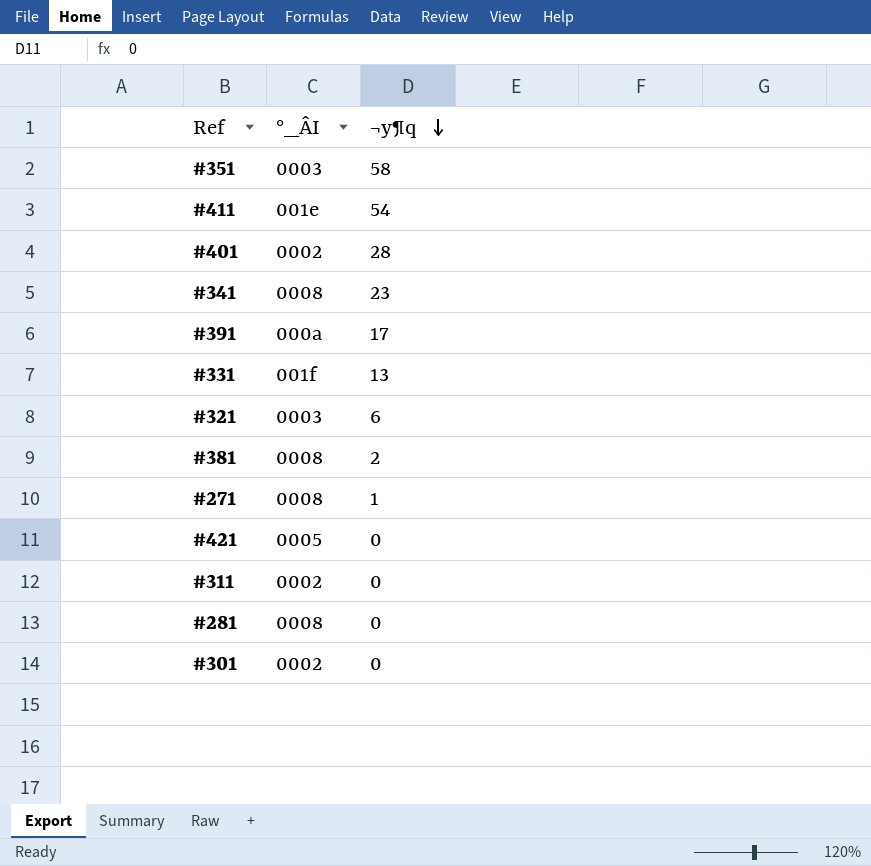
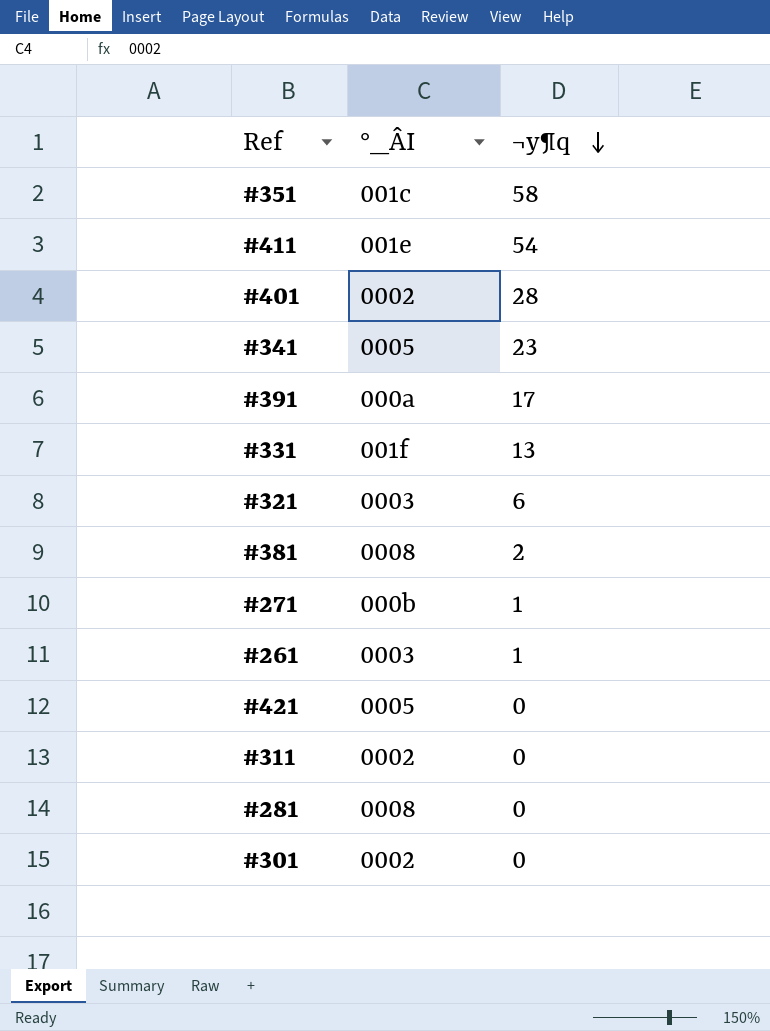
#351 | °_ÂI: 0003 -> 001c
#341 | °_ÂI: 0008 -> 0005
#271 | °_ÂI: 0008 -> 000b
row #261: none -> 0003 | 1

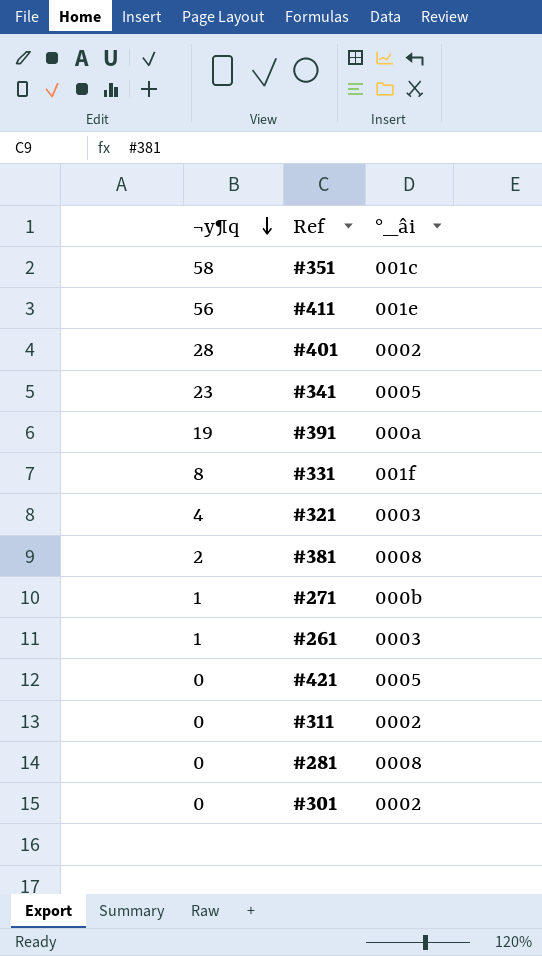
column ¬y¶q | position: 3 -> 1
column name: °_ÂI -> °_âi
#411 | ¬y¶q: 54 -> 56
#391 | ¬y¶q: 17 -> 19
#331 | ¬y¶q: 13 -> 8
#321 | ¬y¶q: 6 -> 4

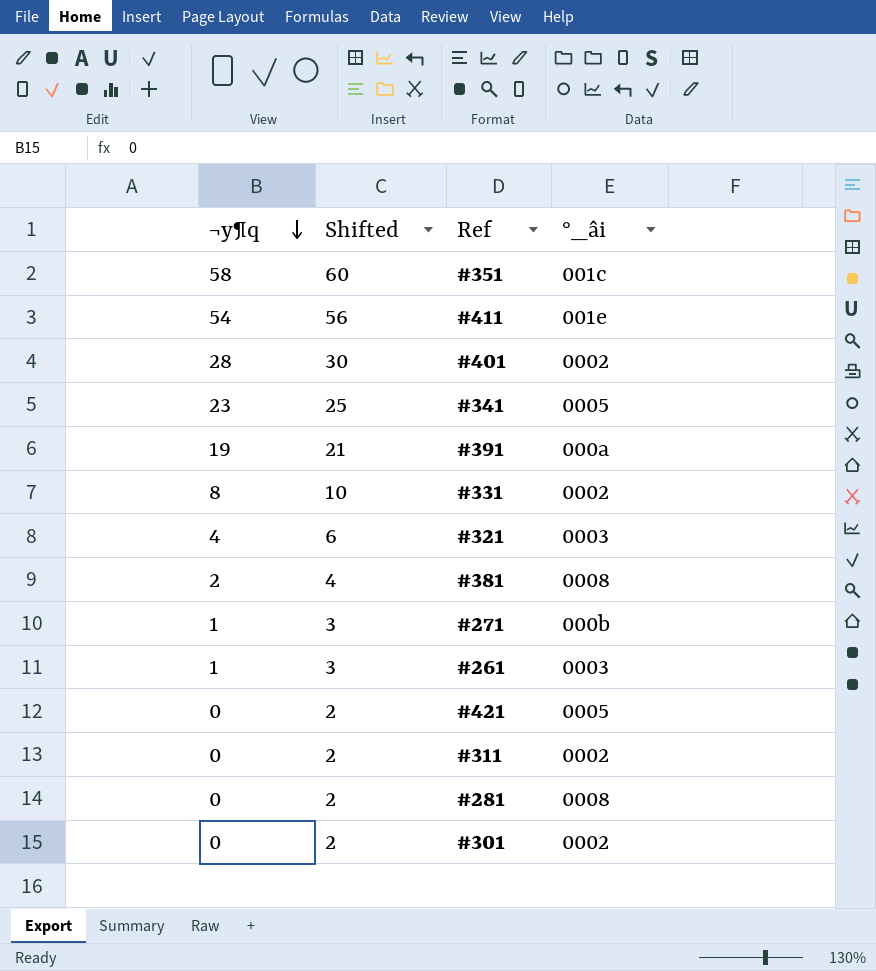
column Shifted | formula: none -> [¬y¶q] + 2
#411 | ¬y¶q: 56 -> 54
#331 | °_âi: 001f -> 0002

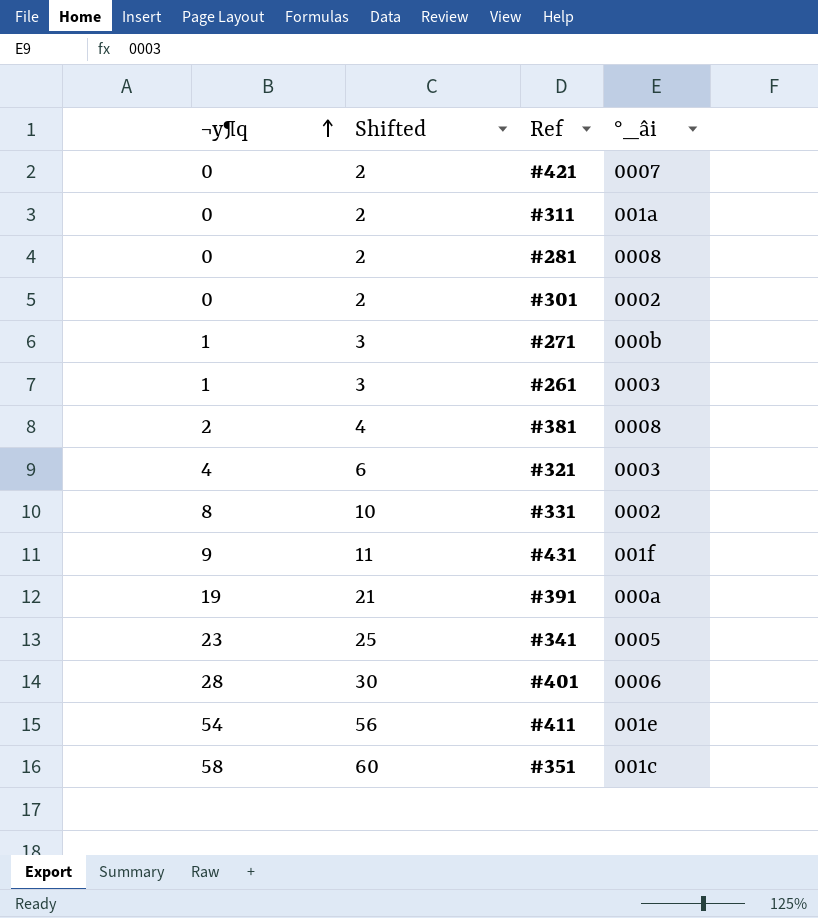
row order: ¬y¶q descending -> ¬y¶q ascending
#421 | °_âi: 0005 -> 0007
#311 | °_âi: 0002 -> 001a
row #431: none -> 9 | 11 | 001f
#401 | °_âi: 0002 -> 0006

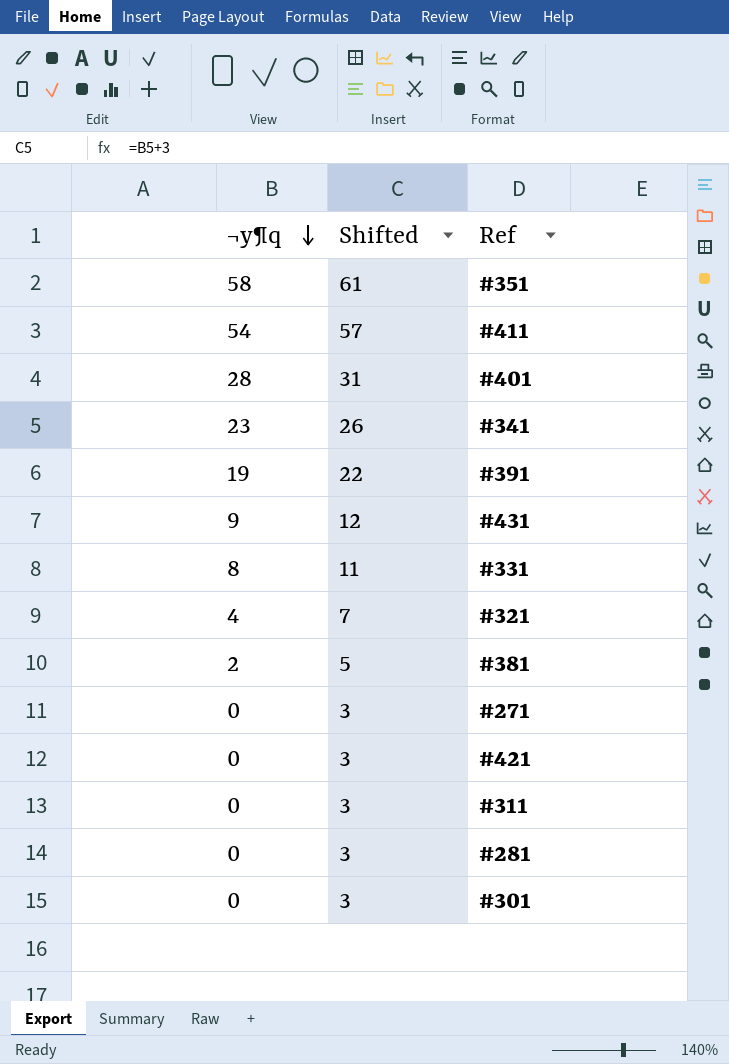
row order: ¬y¶q ascending -> ¬y¶q descending
column °_âi | position: 4 -> none
column Shifted | formula: [¬y¶q] + 2 -> [¬y¶q] + 3
row #261: 1 | 3 | 0003 -> none
#271 | ¬y¶q: 1 -> 0

